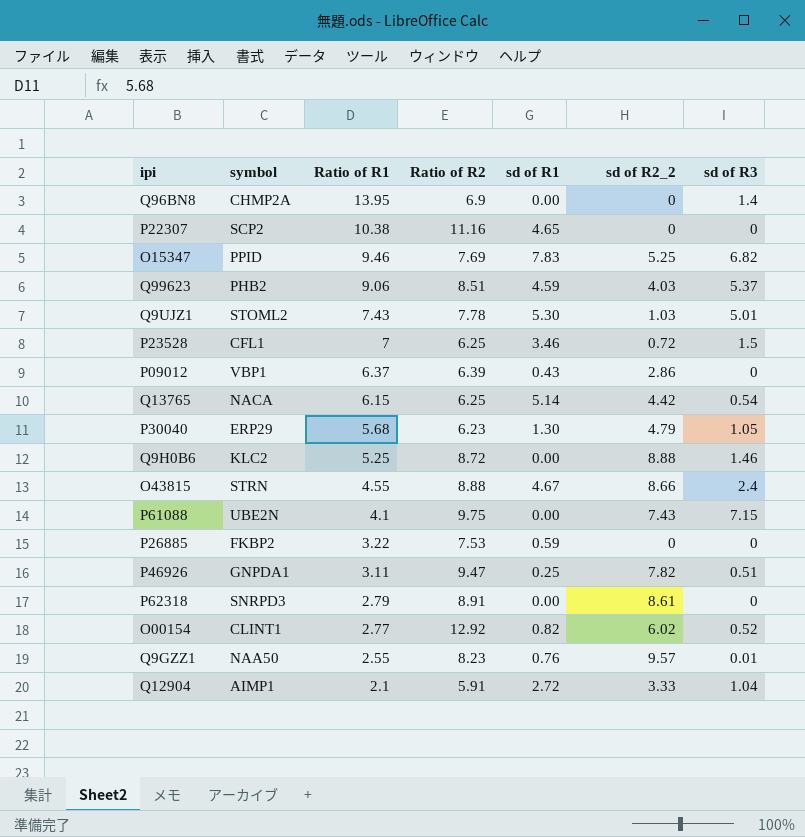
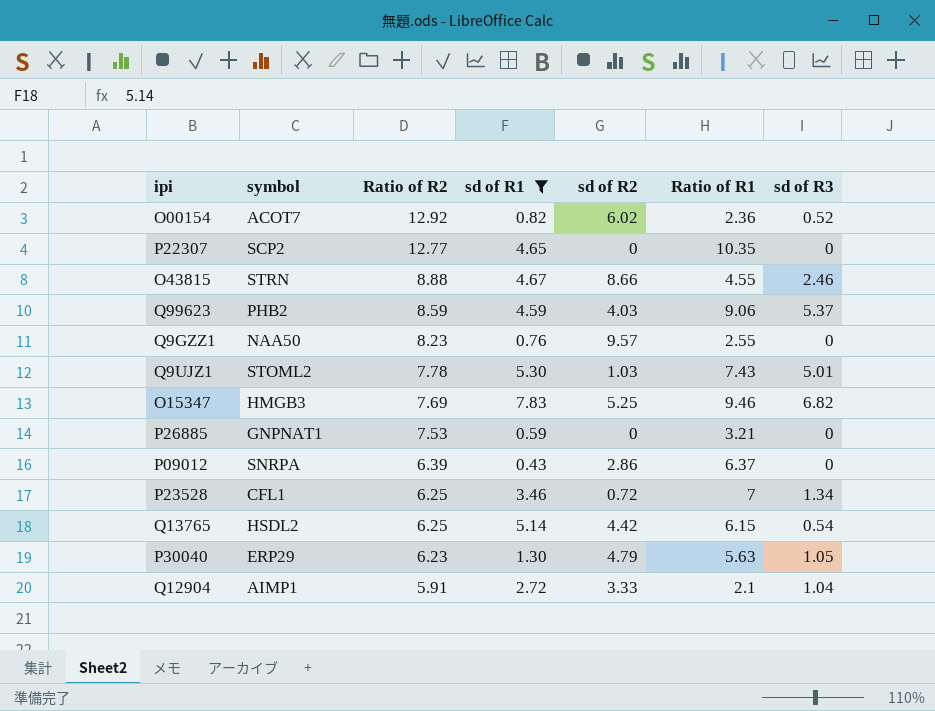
filter: none -> sd of R1 >= 0.43
row order: Ratio of R1 descending -> Ratio of R2 descending
column name: sd of R2_2 -> sd of R2
column Ratio of R1 | position: 3 -> 6
O00154 | symbol: CLINT1 -> ACOT7
O00154 | Ratio of R1: 2.77 -> 2.36
P22307 | Ratio of R2: 11.16 -> 12.77
P22307 | Ratio of R1: 10.38 -> 10.35
O43815 | sd of R3: 2.4 -> 2.46
Q99623 | Ratio of R2: 8.51 -> 8.59
Q9GZZ1 | sd of R3: 0.01 -> 0
O15347 | symbol: PPID -> HMGB3
P26885 | symbol: FKBP2 -> GNPNAT1
P26885 | Ratio of R1: 3.22 -> 3.21
P09012 | symbol: VBP1 -> SNRPA
P23528 | sd of R3: 1.5 -> 1.34
Q13765 | symbol: NACA -> HSDL2
P30040 | Ratio of R1: 5.68 -> 5.63

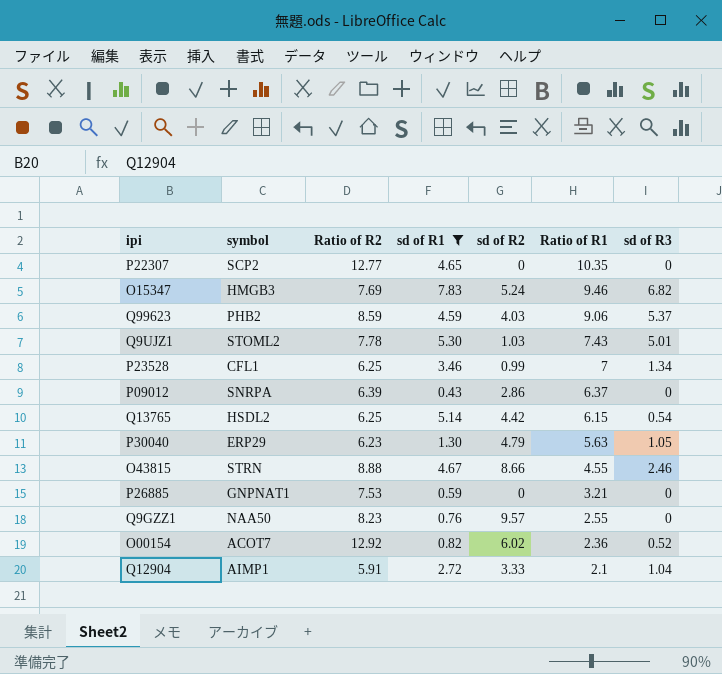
row order: Ratio of R2 descending -> Ratio of R1 descending
O15347 | sd of R2: 5.25 -> 5.24
P23528 | sd of R2: 0.72 -> 0.99

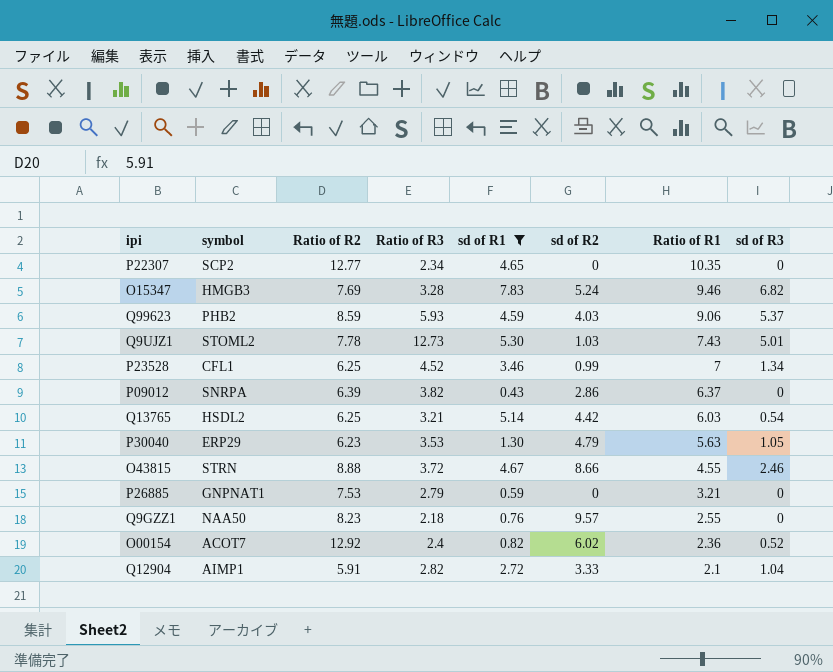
column Ratio of R3 | position: none -> 4
Q13765 | Ratio of R1: 6.15 -> 6.03

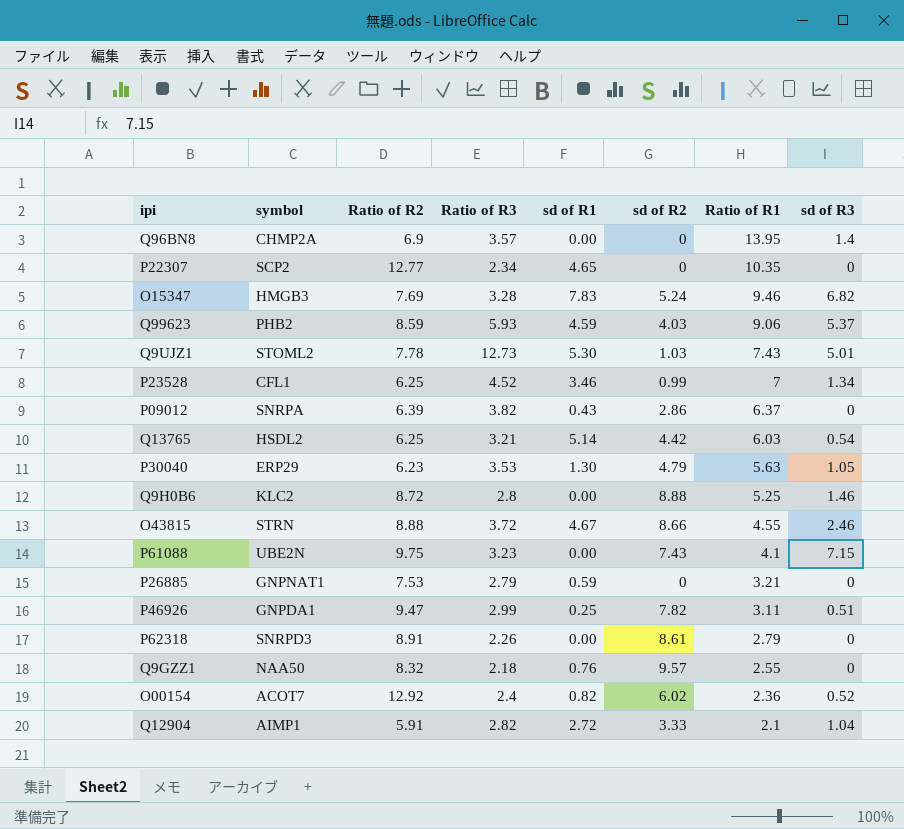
filter: sd of R1 >= 0.43 -> none
Q9GZZ1 | Ratio of R2: 8.23 -> 8.32

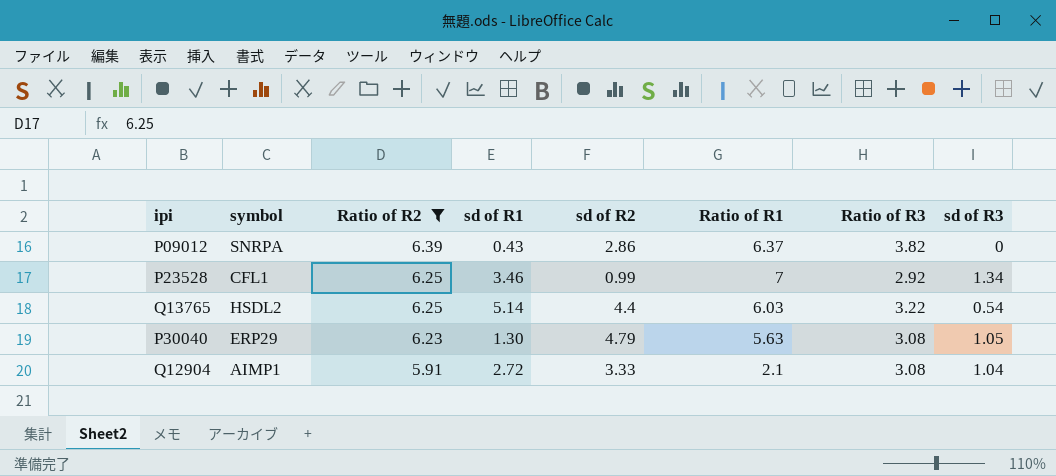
filter: none -> Ratio of R2 <= 6.39
row order: Ratio of R1 descending -> Ratio of R2 descending
column Ratio of R3 | position: 4 -> 7
P23528 | Ratio of R3: 4.52 -> 2.92
Q13765 | sd of R2: 4.42 -> 4.4
Q13765 | Ratio of R3: 3.21 -> 3.22
P30040 | Ratio of R3: 3.53 -> 3.08
Q12904 | Ratio of R3: 2.82 -> 3.08

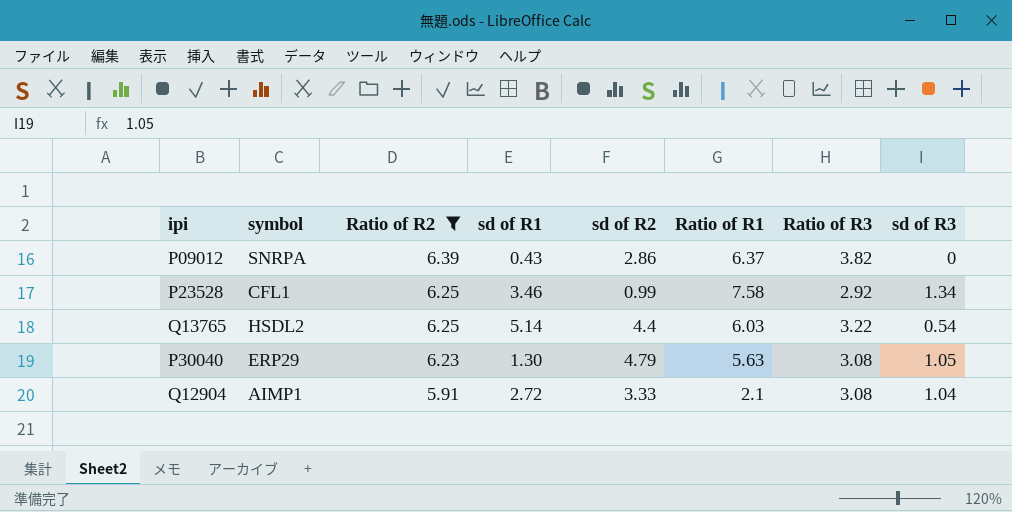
P23528 | Ratio of R1: 7 -> 7.58

